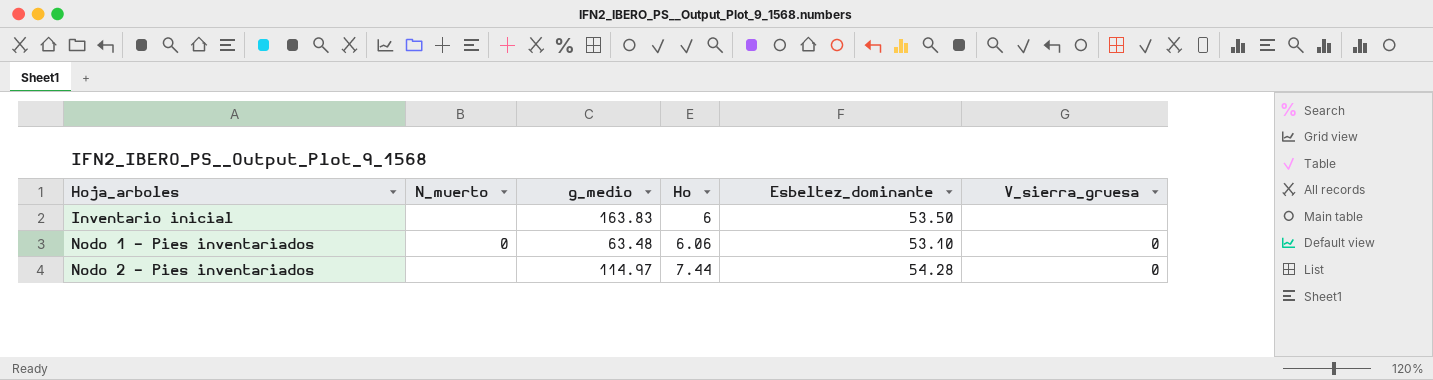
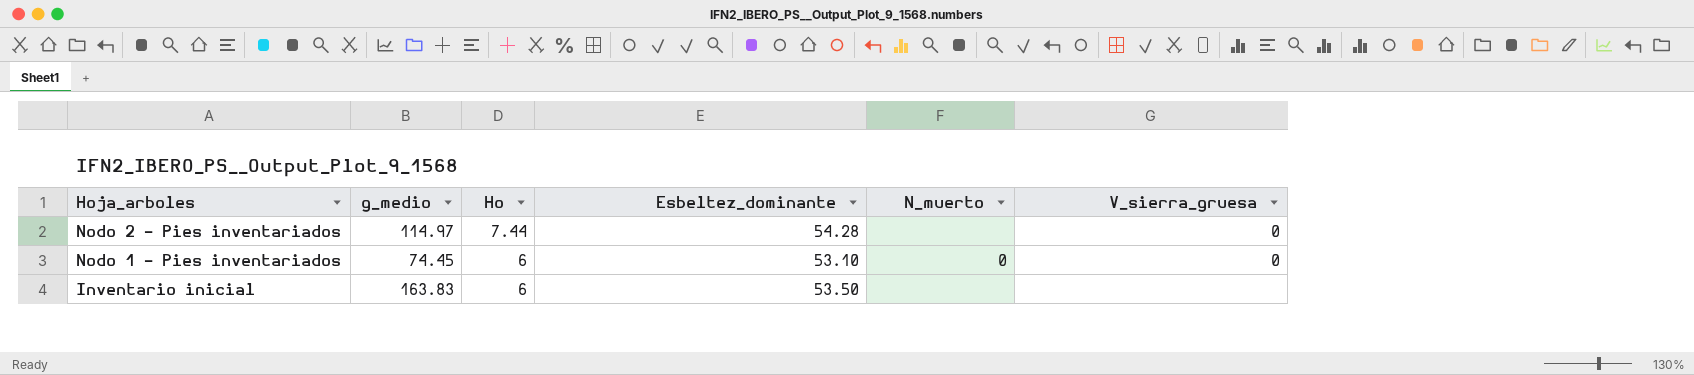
row order: Hoja_arboles ascending -> Hoja_arboles descending
column N_muerto | position: 2 -> 5
Nodo 1 - Pies inventariados | g_medio: 63.48 -> 74.45
Nodo 1 - Pies inventariados | Ho: 6.06 -> 6

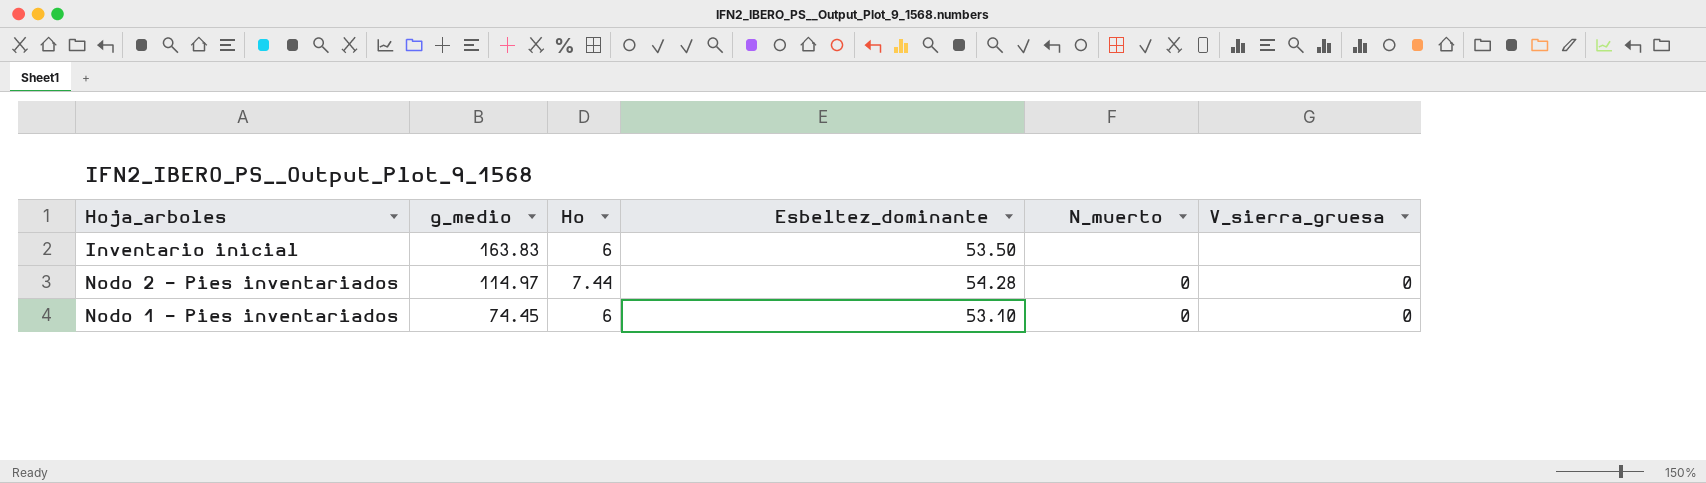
row order: Hoja_arboles descending -> g_medio descending
Nodo 2 - Pies inventariados | N_muerto: none -> 0

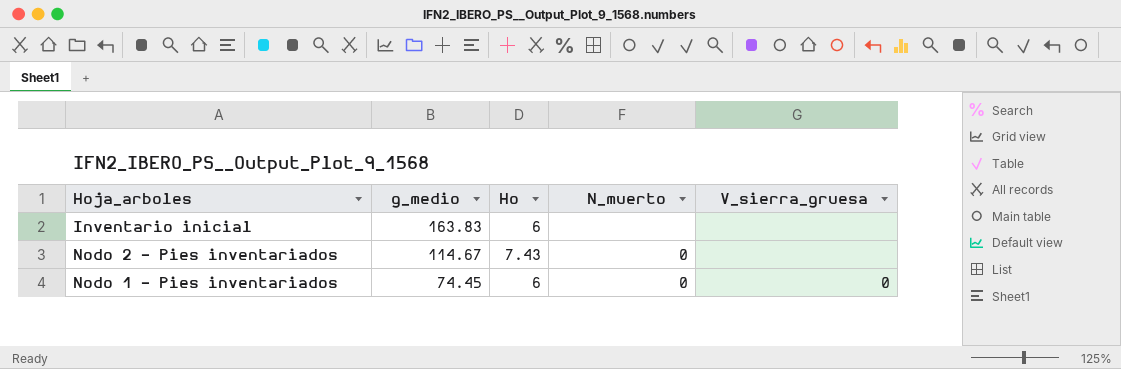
column Esbeltez_dominante | position: 4 -> none
Nodo 2 - Pies inventariados | g_medio: 114.97 -> 114.67
Nodo 2 - Pies inventariados | Ho: 7.44 -> 7.43
Nodo 2 - Pies inventariados | V_sierra_gruesa: 0 -> none

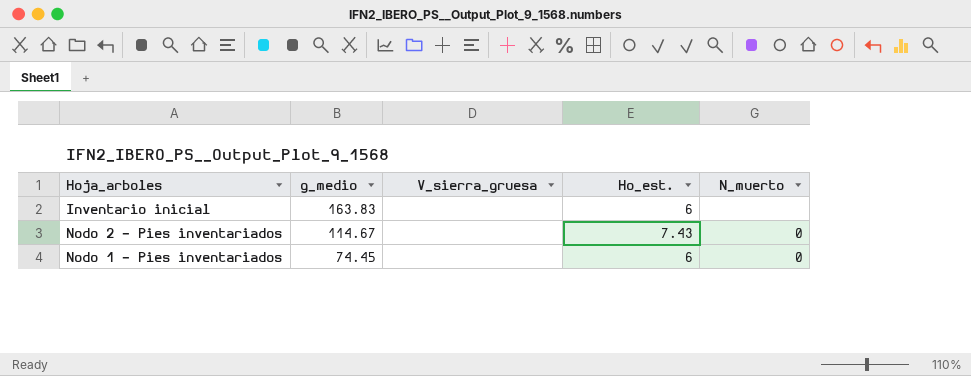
column V_sierra_gruesa | position: 5 -> 3
column name: Ho -> Ho_est.
Nodo 1 - Pies inventariados | V_sierra_gruesa: 0 -> none

